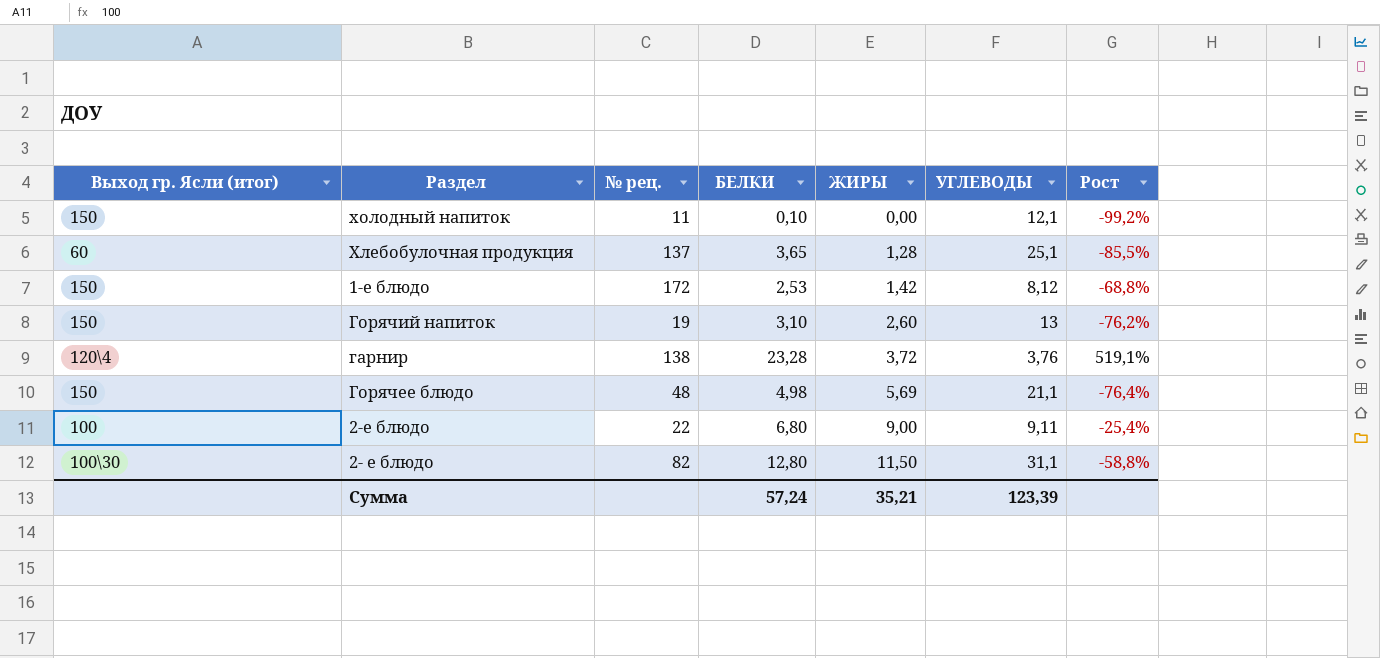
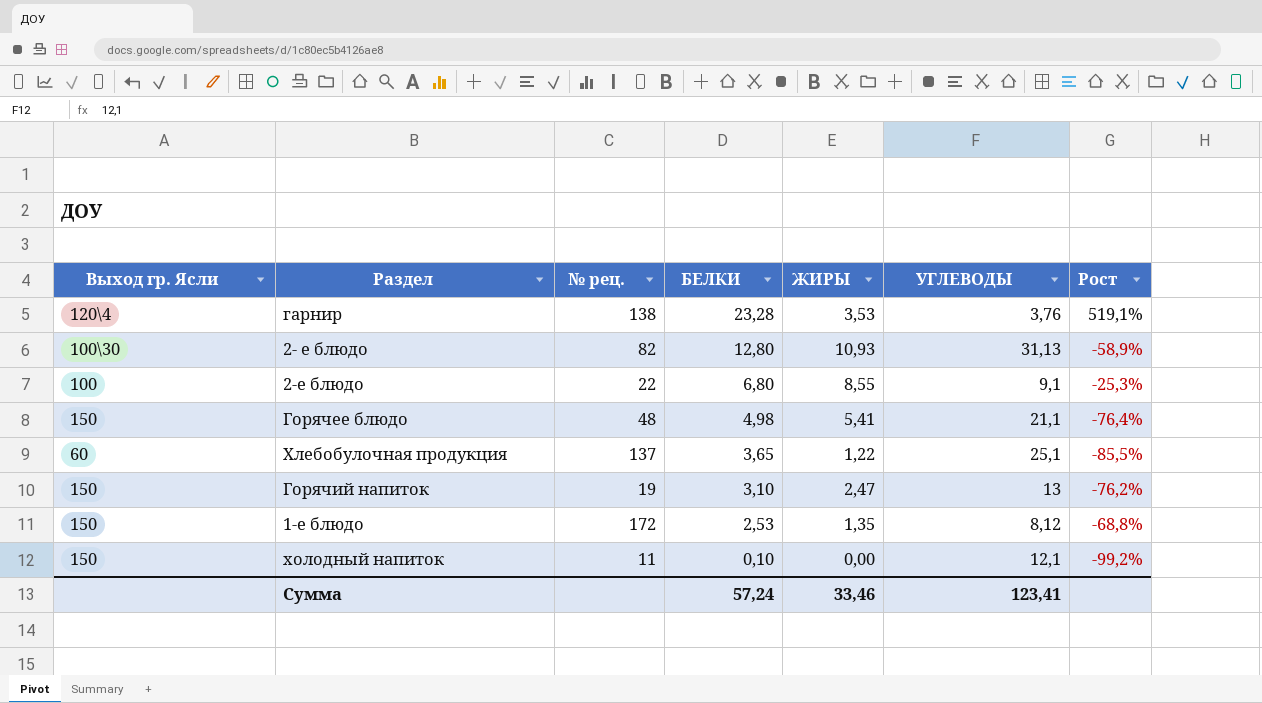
row order: ЖИРЫ ascending -> БЕЛКИ descending
column name: Выход гр. Ясли (итог) -> Выход гр. Ясли
гарнир | ЖИРЫ: 3,72 -> 3,53
2- е блюдо | ЖИРЫ: 11,50 -> 10,93
2- е блюдо | УГЛЕВОДЫ: 31,1 -> 31,13
2- е блюдо | Рост: -58,8% -> -58,9%
2-е блюдо | ЖИРЫ: 9,00 -> 8,55
2-е блюдо | УГЛЕВОДЫ: 9,11 -> 9,1
2-е блюдо | Рост: -25,4% -> -25,3%
Горячее блюдо | ЖИРЫ: 5,69 -> 5,41
Хлебобулочная продукция | ЖИРЫ: 1,28 -> 1,22
Горячий напиток | ЖИРЫ: 2,60 -> 2,47
1-е блюдо | ЖИРЫ: 1,42 -> 1,35
Сумма | ЖИРЫ: 35,21 -> 33,46
Сумма | УГЛЕВОДЫ: 123,39 -> 123,41

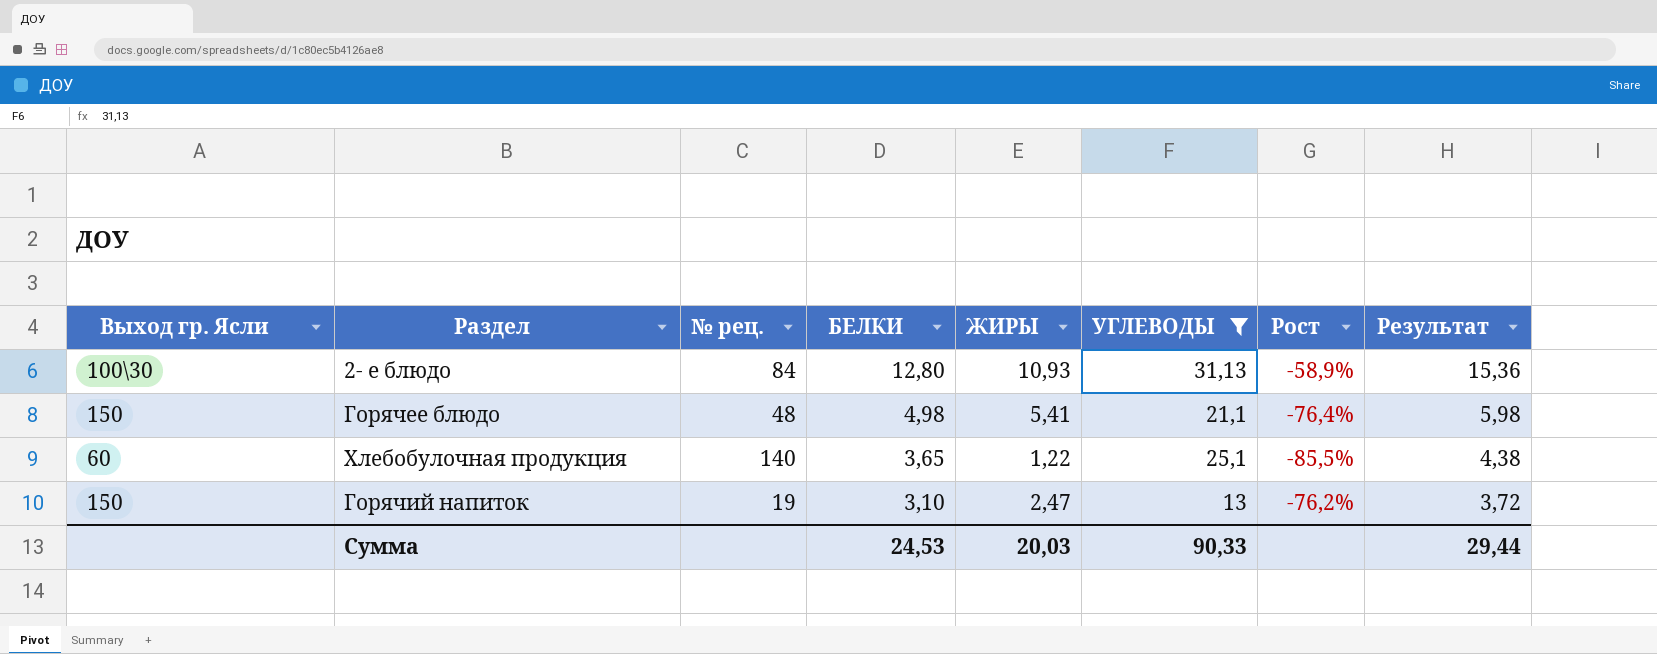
filter: none -> УГЛЕВОДЫ >= 13
column Результат | formula: none -> [БЕЛКИ] * 1,2
2- е блюдо | № рец.: 82 -> 84
Хлебобулочная продукция | № рец.: 137 -> 140
Сумма | БЕЛКИ: 57,24 -> 24,53
Сумма | ЖИРЫ: 33,46 -> 20,03
Сумма | УГЛЕВОДЫ: 123,41 -> 90,33

